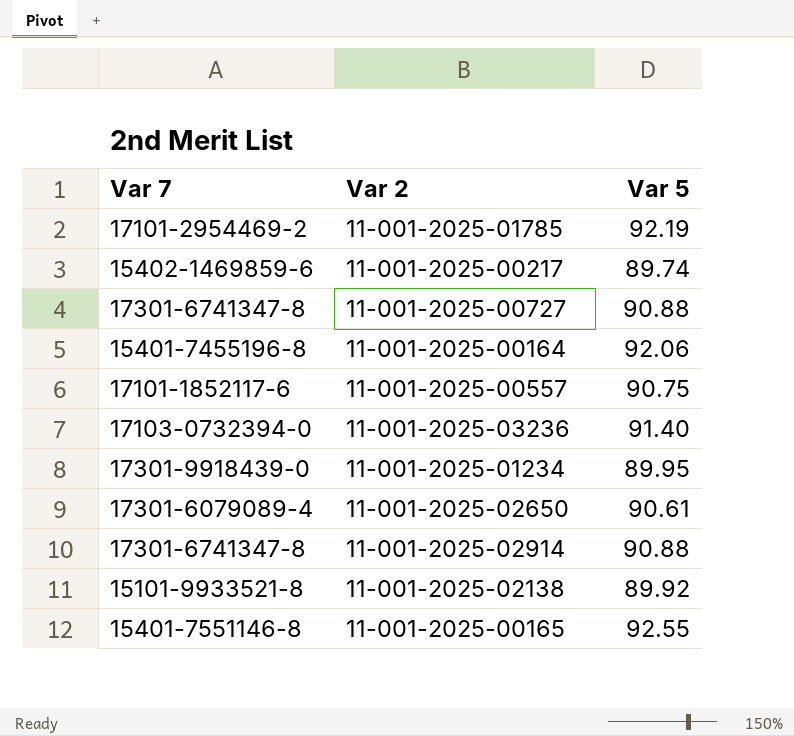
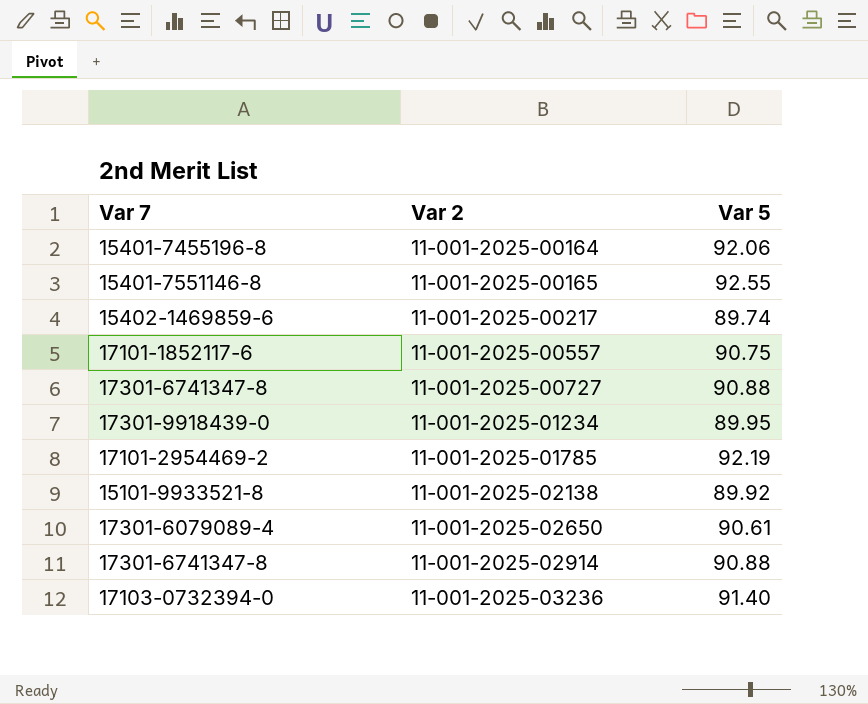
row order: none -> Var 2 ascending

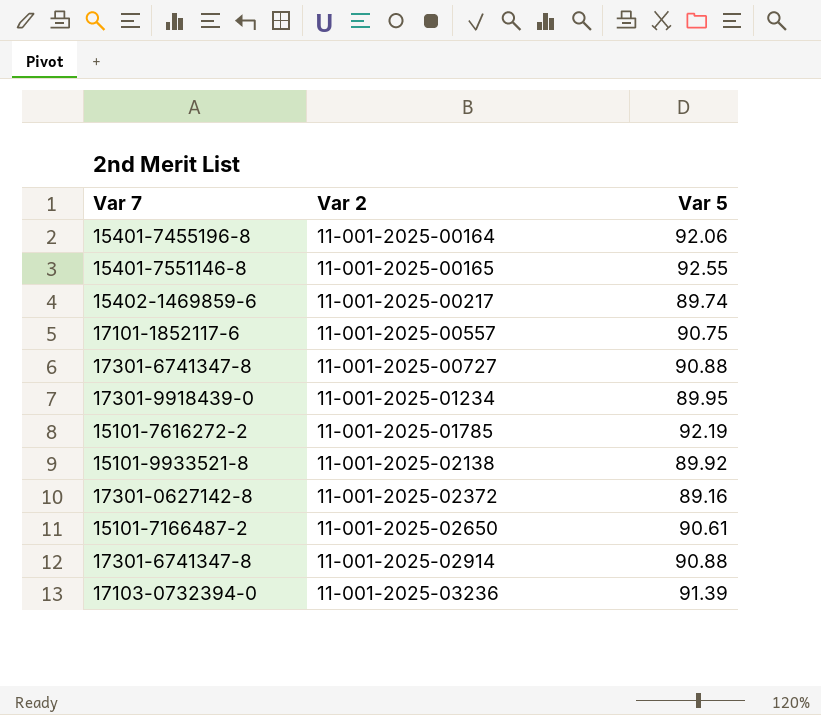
11-001-2025-01785 | Var 7: 17101-2954469-2 -> 15101-7616272-2
row 11-001-2025-02372: none -> 17301-0627142-8 | 89.16
11-001-2025-02650 | Var 7: 17301-6079089-4 -> 15101-7166487-2
11-001-2025-03236 | Var 5: 91.40 -> 91.39

